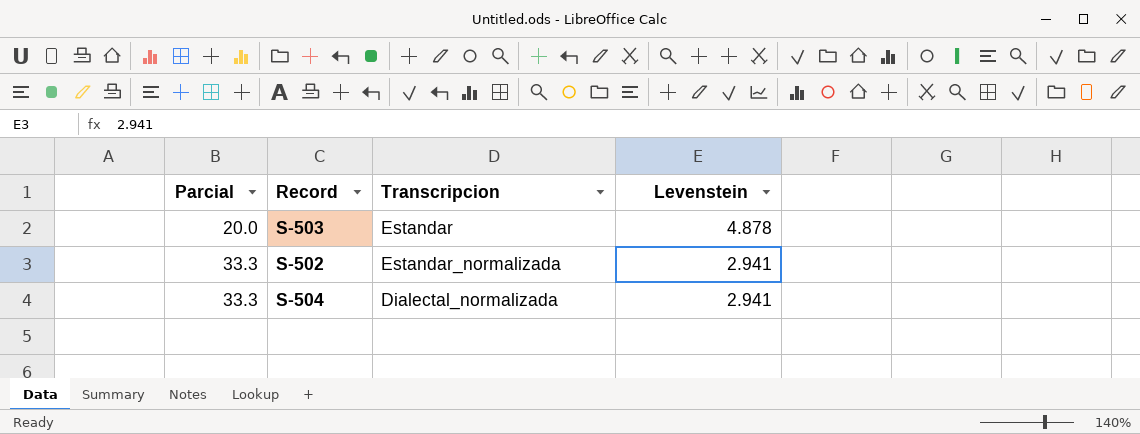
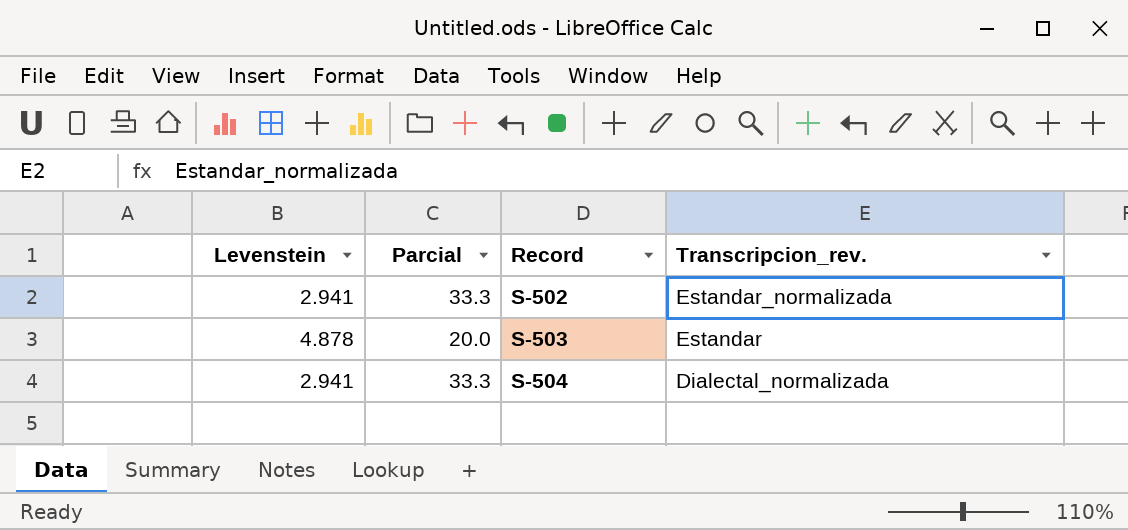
row order: Parcial ascending -> Record ascending
column Levenstein | position: 4 -> 1
column name: Transcripcion -> Transcripcion_rev.

